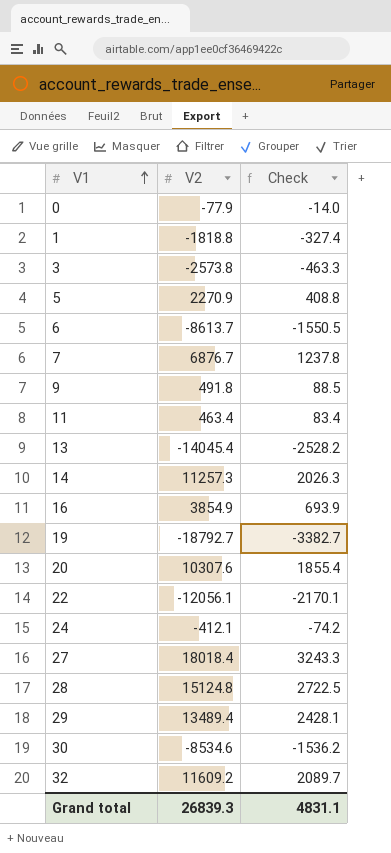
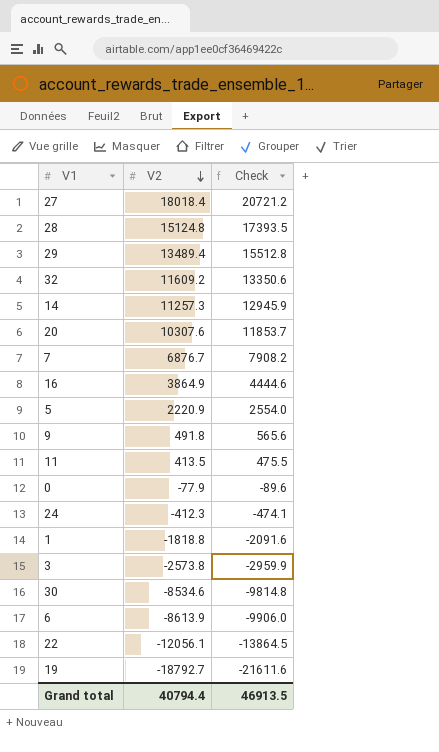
row order: V1 ascending -> V2 descending
column Check | formula: [V2] * 0.18 -> [V2] * 1.15
row 13: -14045.4 | -2528.2 -> none
16 | V2: 3854.9 -> 3864.9
5 | V2: 2270.9 -> 2220.9
11 | V2: 463.4 -> 413.5
24 | V2: -412.1 -> -412.3
6 | V2: -8613.7 -> -8613.9
Grand total | V2: 26839.3 -> 40794.4
Grand total | Check: 4831.1 -> 46913.5

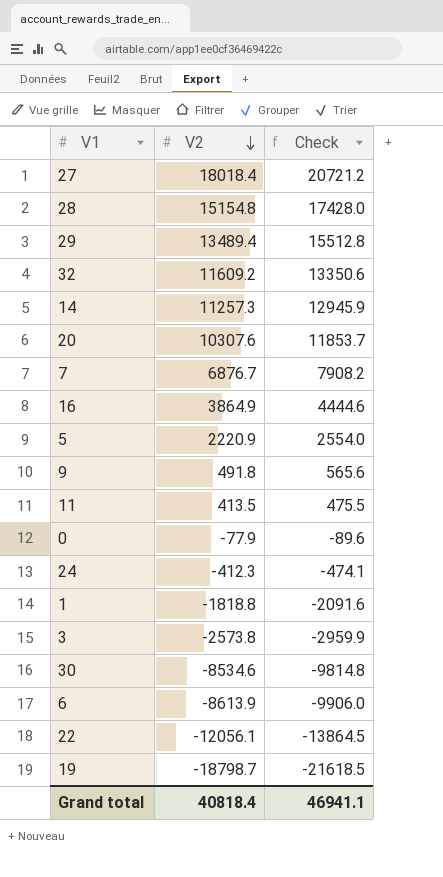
28 | V2: 15124.8 -> 15154.8
28 | Check: 17393.5 -> 17428.0
19 | V2: -18792.7 -> -18798.7
19 | Check: -21611.6 -> -21618.5
Grand total | V2: 40794.4 -> 40818.4
Grand total | Check: 46913.5 -> 46941.1

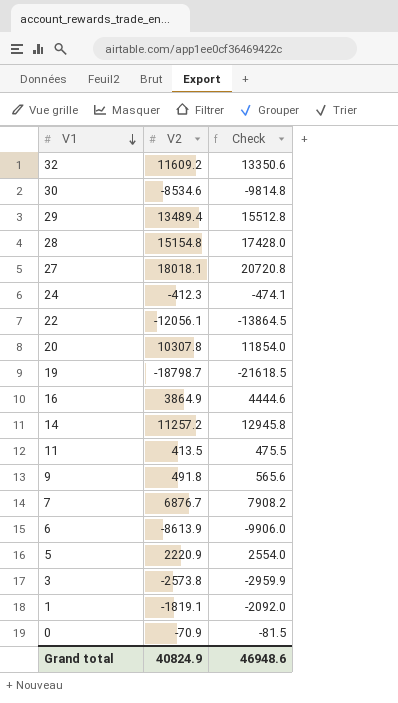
row order: V2 descending -> V1 descending
27 | V2: 18018.4 -> 18018.1
27 | Check: 20721.2 -> 20720.8
20 | V2: 10307.6 -> 10307.8
20 | Check: 11853.7 -> 11854.0
14 | V2: 11257.3 -> 11257.2
14 | Check: 12945.9 -> 12945.8
1 | V2: -1818.8 -> -1819.1
1 | Check: -2091.6 -> -2092.0
0 | V2: -77.9 -> -70.9
0 | Check: -89.6 -> -81.5
Grand total | V2: 40818.4 -> 40824.9
Grand total | Check: 46941.1 -> 46948.6

